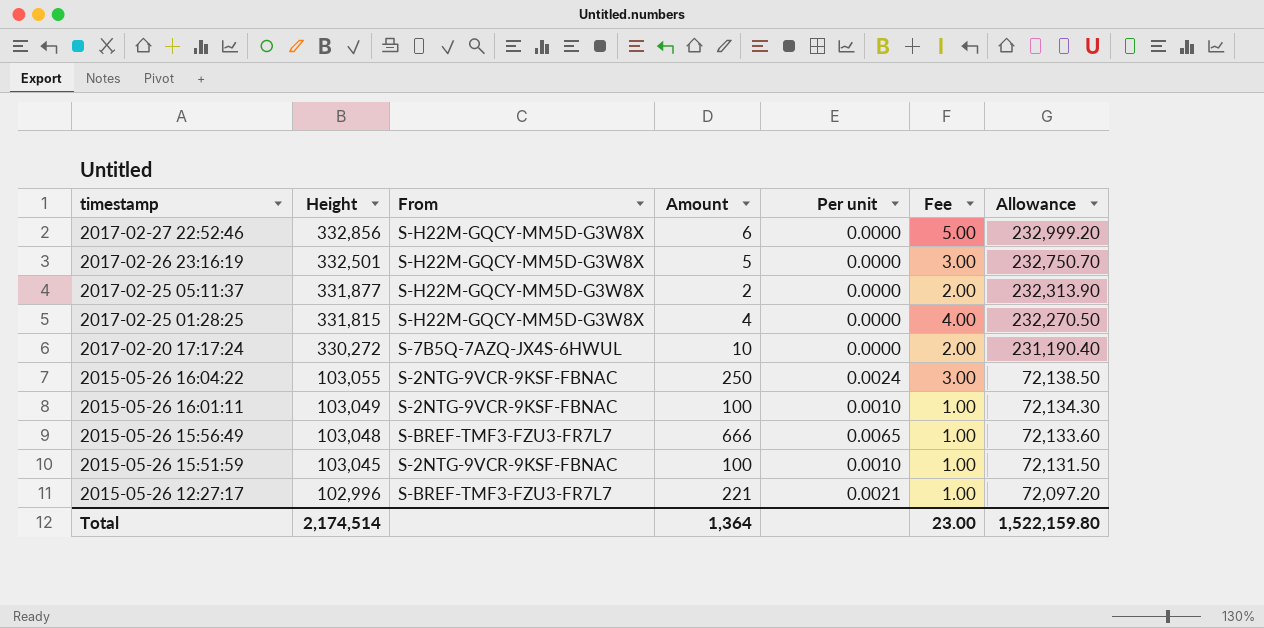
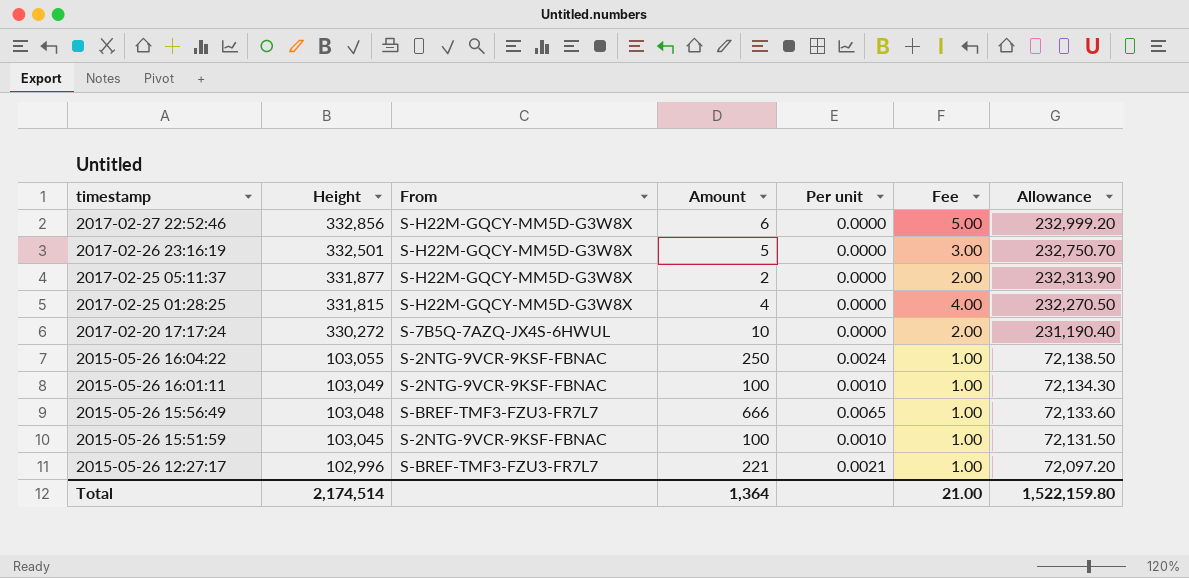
2015-05-26 16:04:22 | Fee: 3.00 -> 1.00
Total | Fee: 23.00 -> 21.00

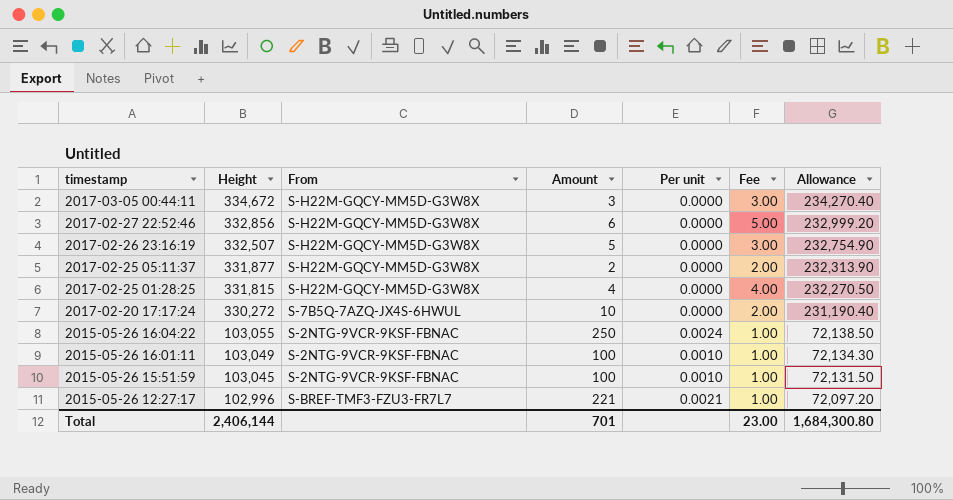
row 2015-05-26 15:56:49: 103,048 | S-BREF-TMF3-FZU3-FR7L7 | 666 | 0.0065 | 1.00 | 72,133.60 -> none
row 2017-03-05 00:44:11: none -> 334,672 | S-H22M-GQCY-MM5D-G3W8X | 3 | 0.0000 | 3.00 | 234,270.40
2017-02-26 23:16:19 | Height: 332,501 -> 332,507
2017-02-26 23:16:19 | Allowance: 232,750.70 -> 232,754.90
Total | Height: 2,174,514 -> 2,406,144
Total | Amount: 1,364 -> 701
Total | Fee: 21.00 -> 23.00
Total | Allowance: 1,522,159.80 -> 1,684,300.80

